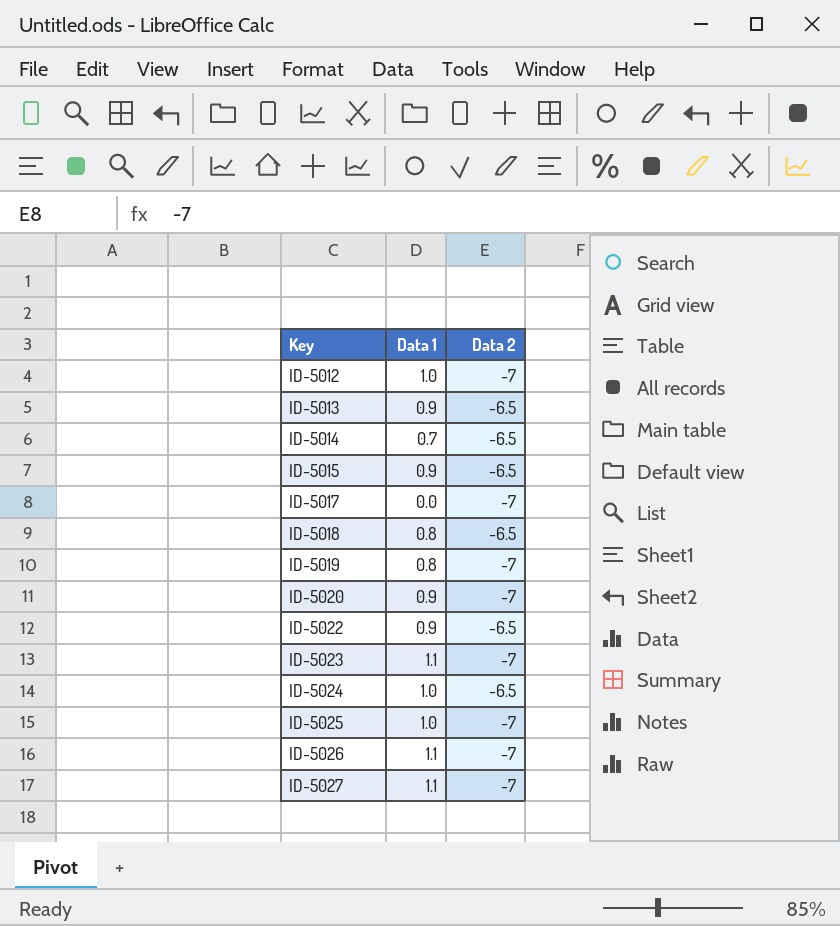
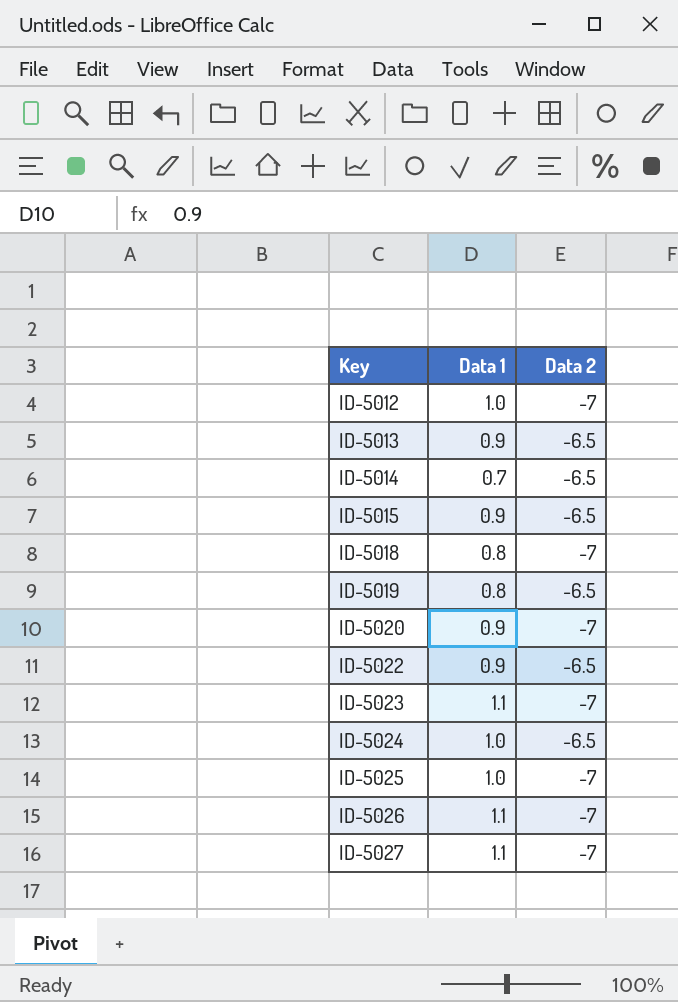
row ID-5017: 0.0 | -7 -> none
ID-5018 | Data 2: -6.5 -> -7
ID-5019 | Data 2: -7 -> -6.5

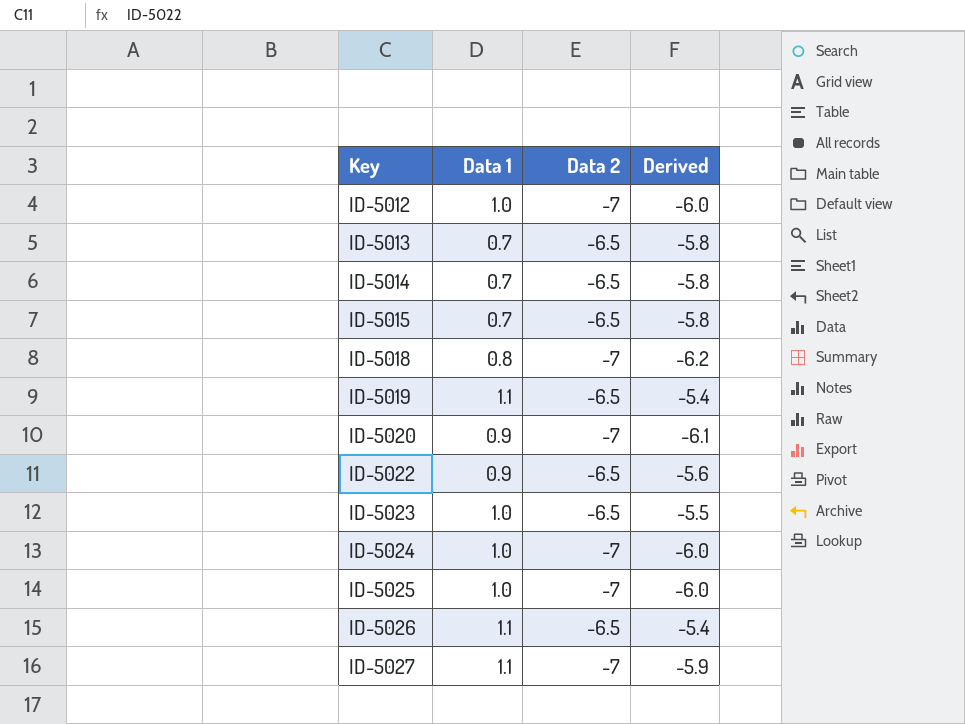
column Derived | formula: none -> [Data 1] + [Data 2]
ID-5013 | Data 1: 0.9 -> 0.7
ID-5015 | Data 1: 0.9 -> 0.7
ID-5019 | Data 1: 0.8 -> 1.1
ID-5023 | Data 1: 1.1 -> 1.0
ID-5023 | Data 2: -7 -> -6.5
ID-5024 | Data 2: -6.5 -> -7
ID-5026 | Data 2: -7 -> -6.5

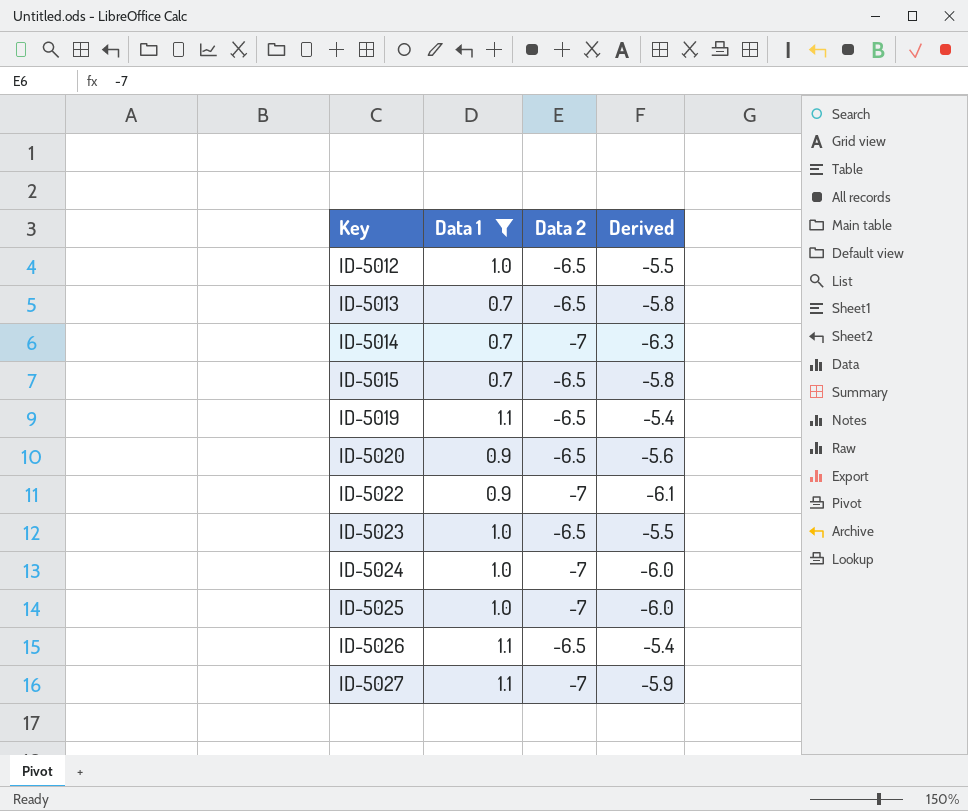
filter: none -> Data 1 != 0.8
ID-5012 | Data 2: -7 -> -6.5
ID-5012 | Derived: -6.0 -> -5.5
ID-5014 | Data 2: -6.5 -> -7
ID-5014 | Derived: -5.8 -> -6.3
ID-5020 | Data 2: -7 -> -6.5
ID-5020 | Derived: -6.1 -> -5.6
ID-5022 | Data 2: -6.5 -> -7
ID-5022 | Derived: -5.6 -> -6.1

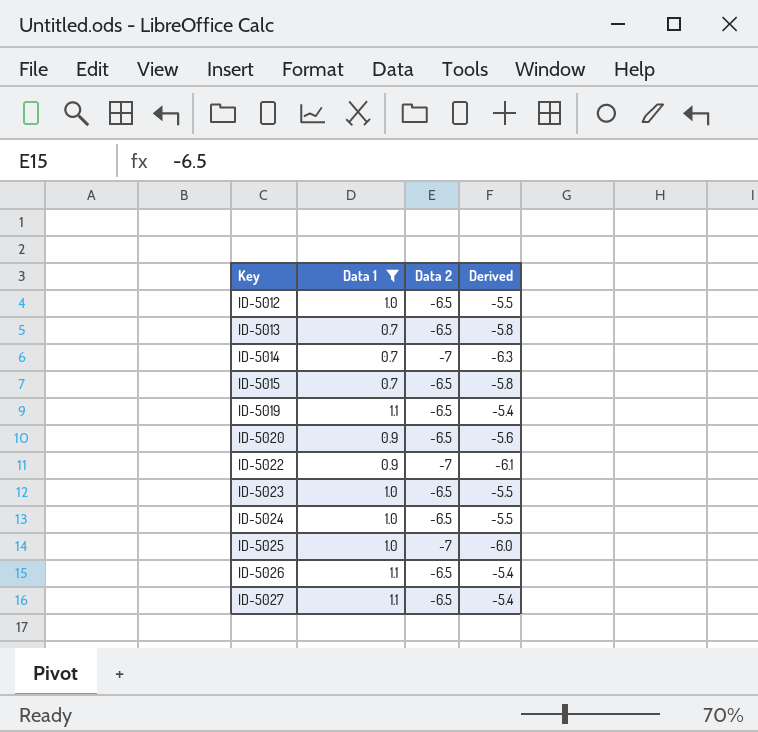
ID-5024 | Data 2: -7 -> -6.5
ID-5024 | Derived: -6.0 -> -5.5
ID-5027 | Data 2: -7 -> -6.5
ID-5027 | Derived: -5.9 -> -5.4

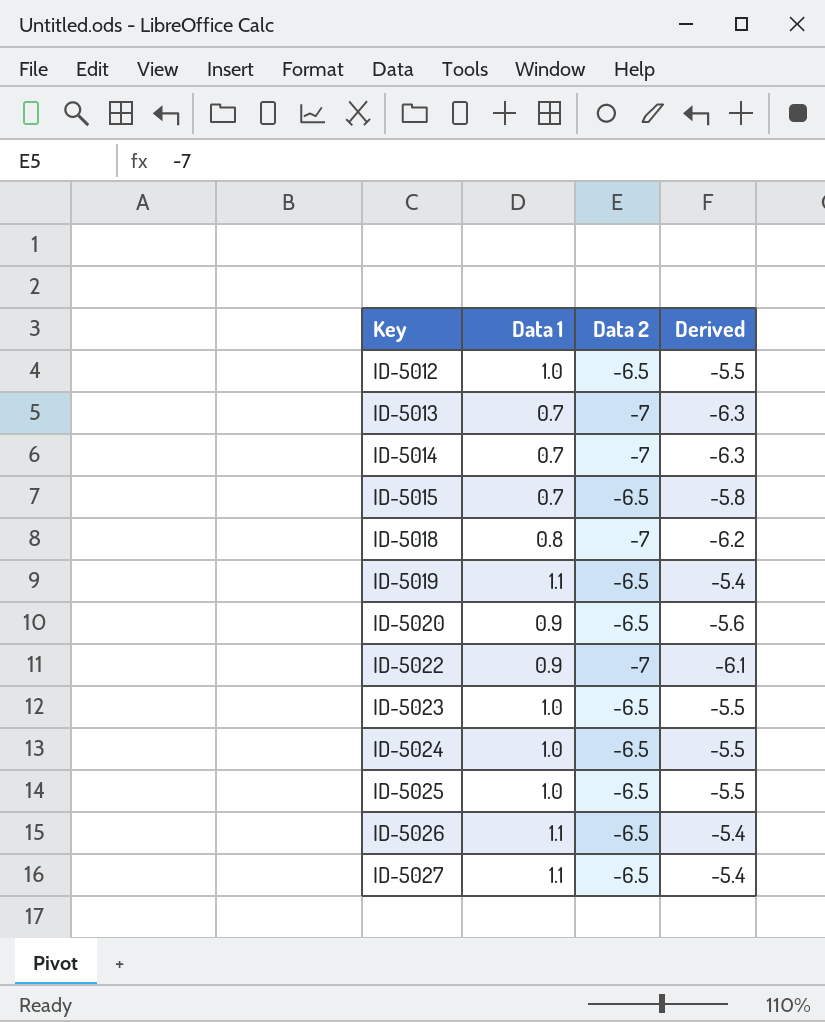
filter: Data 1 != 0.8 -> none
ID-5013 | Data 2: -6.5 -> -7
ID-5013 | Derived: -5.8 -> -6.3
ID-5025 | Data 2: -7 -> -6.5
ID-5025 | Derived: -6.0 -> -5.5

